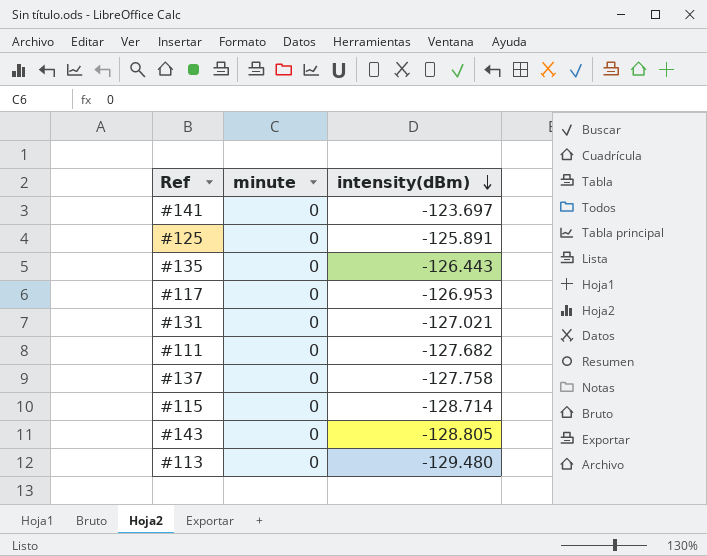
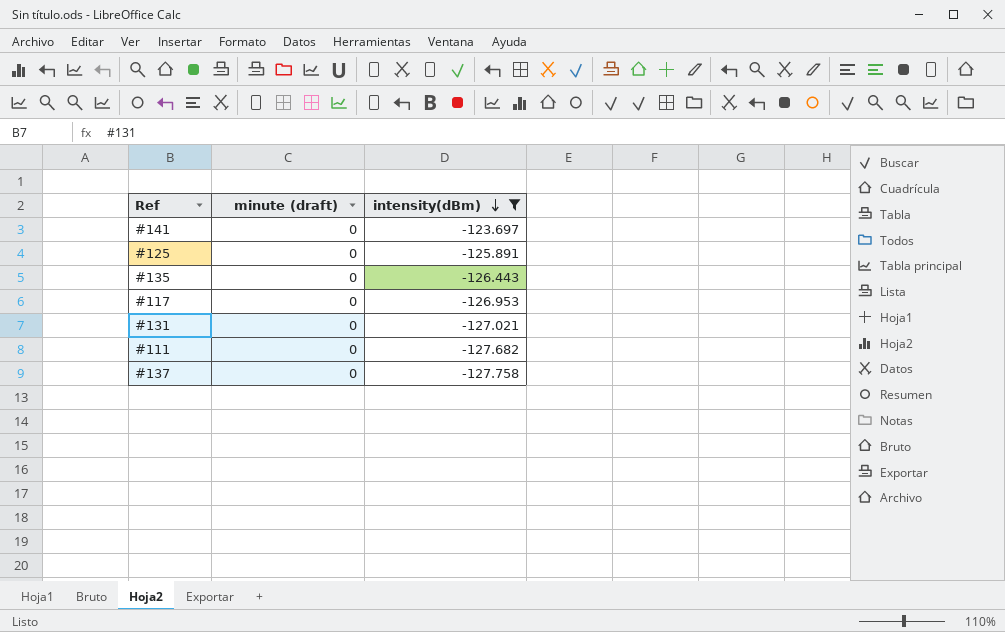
filter: none -> intensity(dBm) >= -127.758
column name: minute -> minute (draft)

